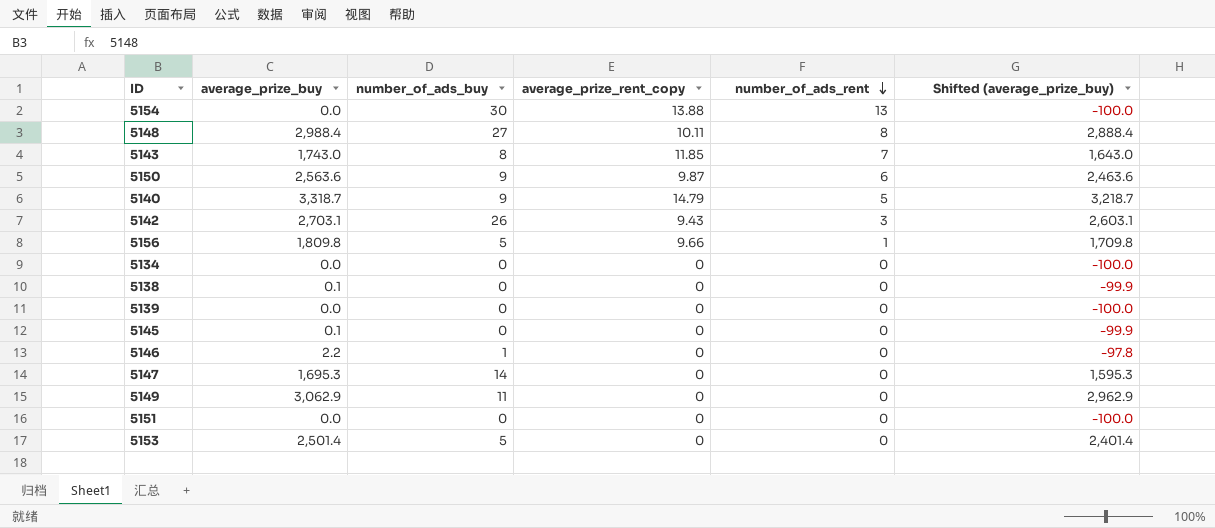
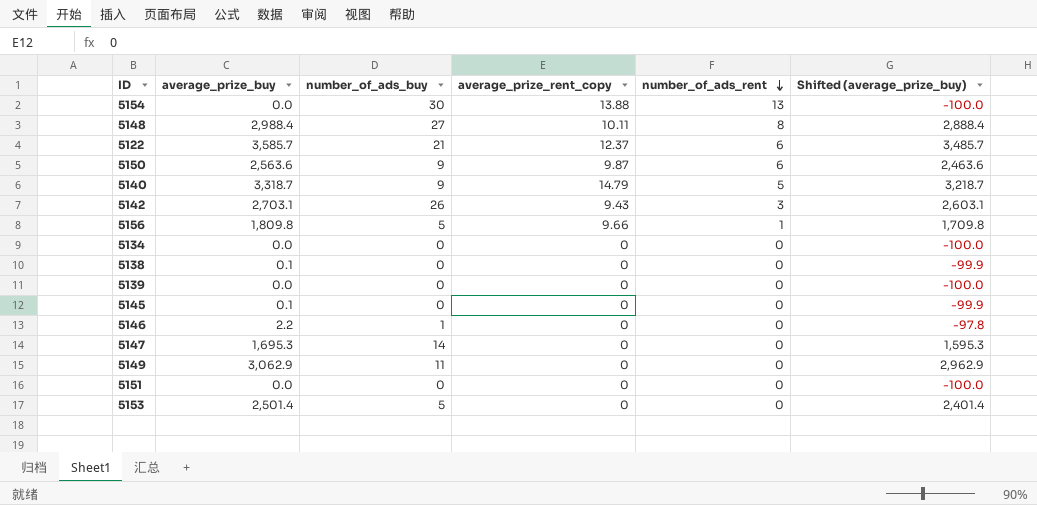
row 5143: 1,743.0 | 8 | 11.85 | 7 | 1,643.0 -> none
row 5122: none -> 3,585.7 | 21 | 12.37 | 6 | 3,485.7

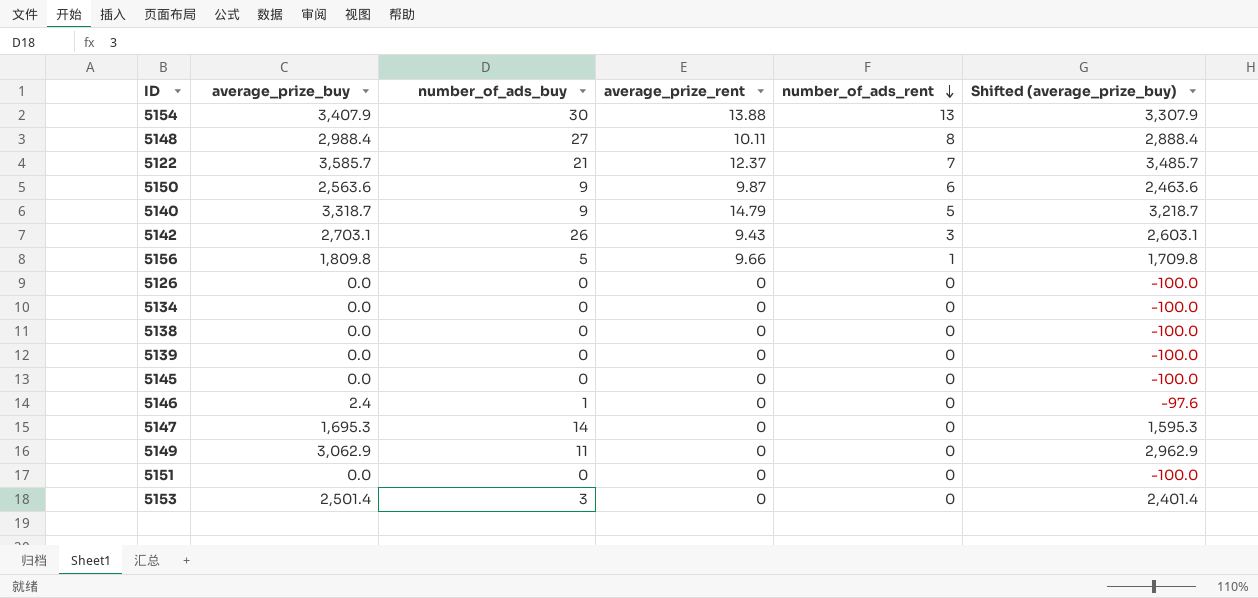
column name: average_prize_rent_copy -> average_prize_rent
5154 | average_prize_buy: 0.0 -> 3,407.9
5154 | Shifted (average_prize_buy): -100.0 -> 3,307.9
5122 | number_of_ads_rent: 6 -> 7
row 5126: none -> 0.0 | 0 | 0 | 0 | -100.0
5138 | average_prize_buy: 0.1 -> 0.0
5138 | Shifted (average_prize_buy): -99.9 -> -100.0
5145 | average_prize_buy: 0.1 -> 0.0
5145 | Shifted (average_prize_buy): -99.9 -> -100.0
5146 | average_prize_buy: 2.2 -> 2.4
5146 | Shifted (average_prize_buy): -97.8 -> -97.6
5153 | number_of_ads_buy: 5 -> 3

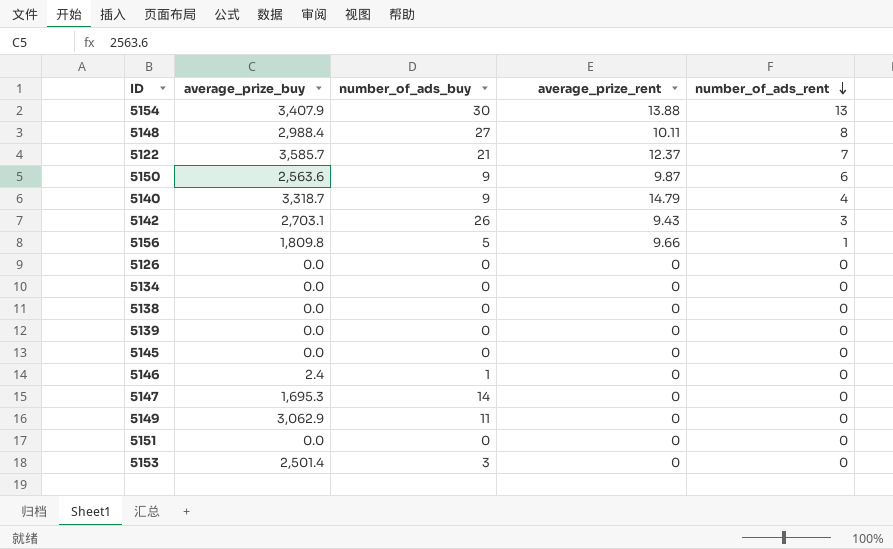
column Shifted (average_prize_buy) | formula: [average_prize_buy] - 100 -> none
5140 | number_of_ads_rent: 5 -> 4

